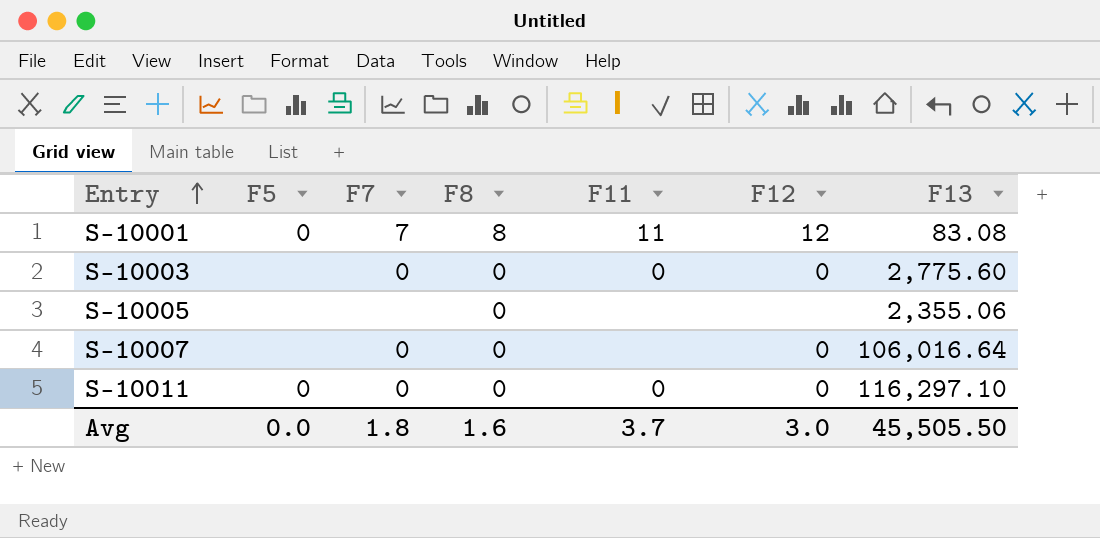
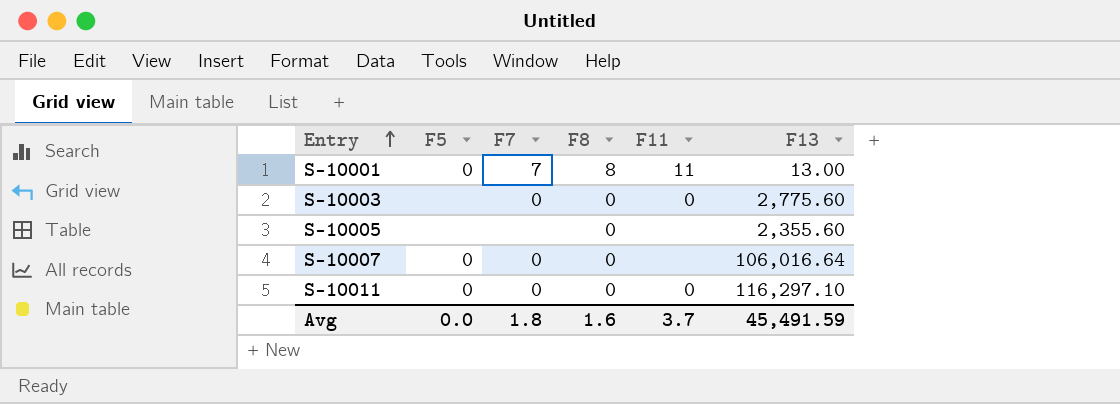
column F12 | position: 6 -> none
S-10001 | F13: 83.08 -> 13.00
S-10005 | F13: 2,355.06 -> 2,355.60
S-10007 | F5: none -> 0
Avg | F13: 45,505.50 -> 45,491.59

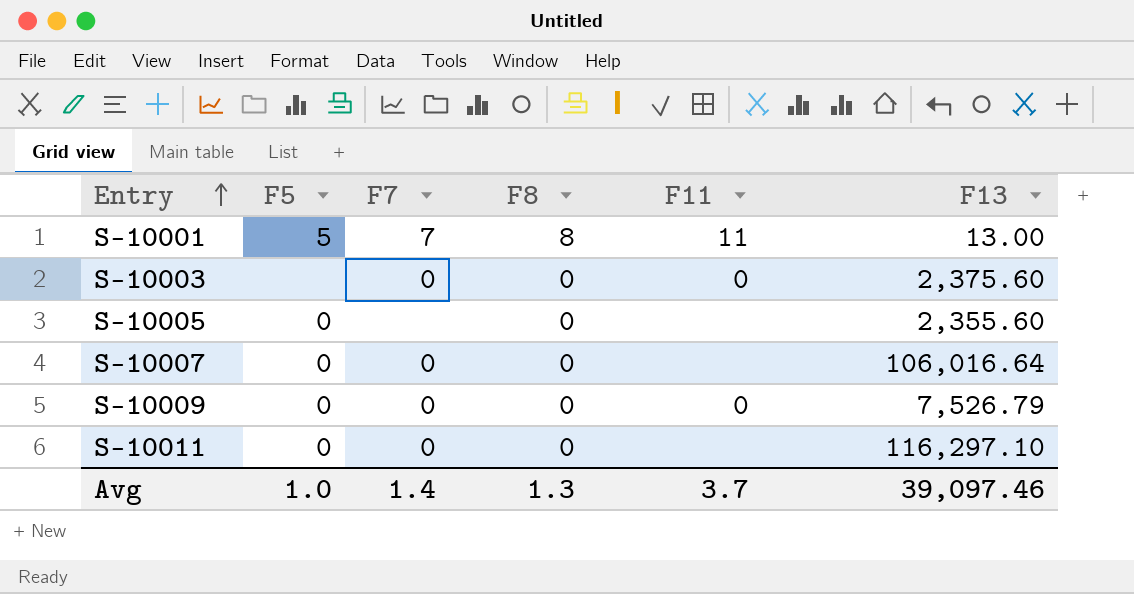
S-10001 | F5: 0 -> 5
S-10003 | F13: 2,775.60 -> 2,375.60
S-10005 | F5: none -> 0
row S-10009: none -> 0 | 0 | 0 | 0 | 7,526.79
S-10011 | F11: 0 -> none
Avg | F5: 0.0 -> 1.0
Avg | F7: 1.8 -> 1.4
Avg | F8: 1.6 -> 1.3
Avg | F13: 45,491.59 -> 39,097.46

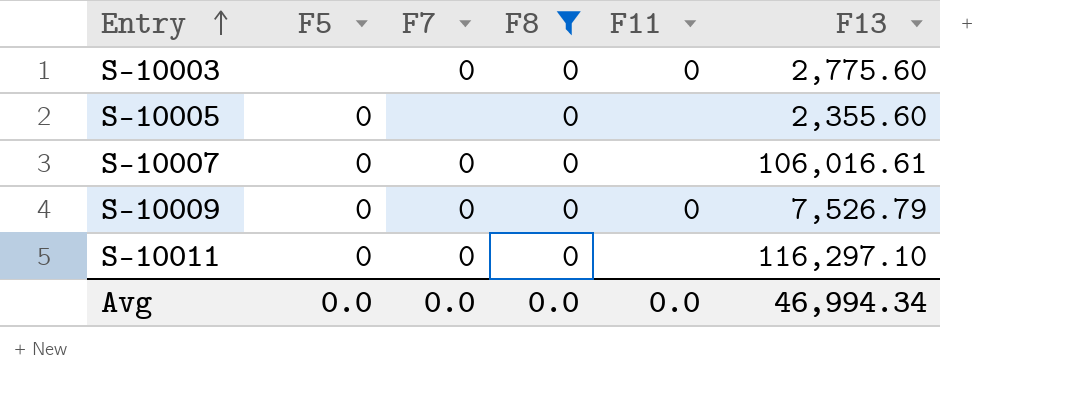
filter: none -> F8 = 0
S-10003 | F13: 2,375.60 -> 2,775.60
S-10007 | F13: 106,016.64 -> 106,016.61
Avg | F5: 1.0 -> 0.0
Avg | F7: 1.4 -> 0.0
Avg | F8: 1.3 -> 0.0
Avg | F11: 3.7 -> 0.0
Avg | F13: 39,097.46 -> 46,994.34

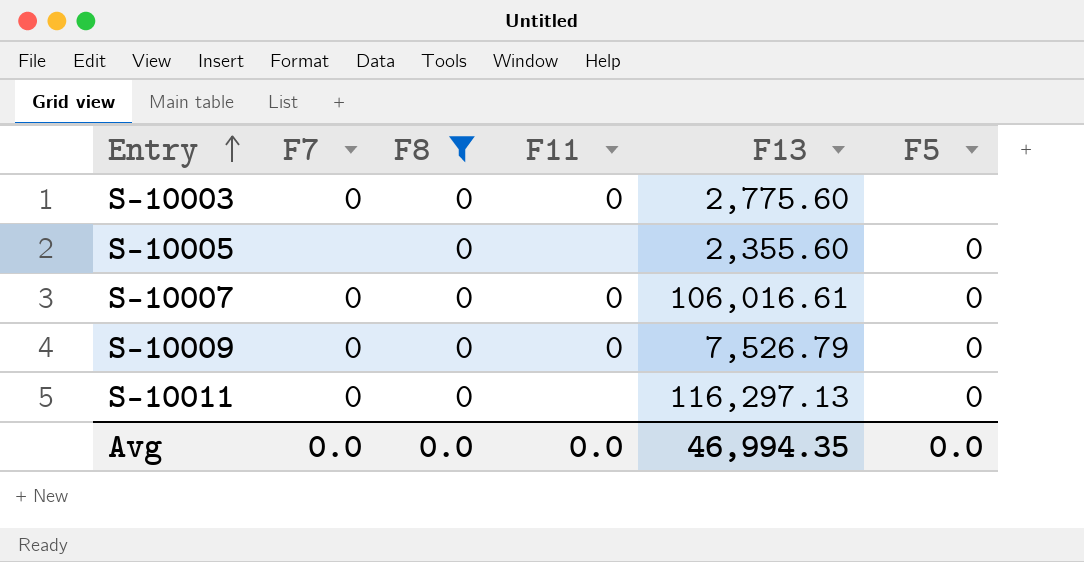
column F5 | position: 2 -> 6
S-10007 | F11: none -> 0
S-10011 | F13: 116,297.10 -> 116,297.13
Avg | F13: 46,994.34 -> 46,994.35

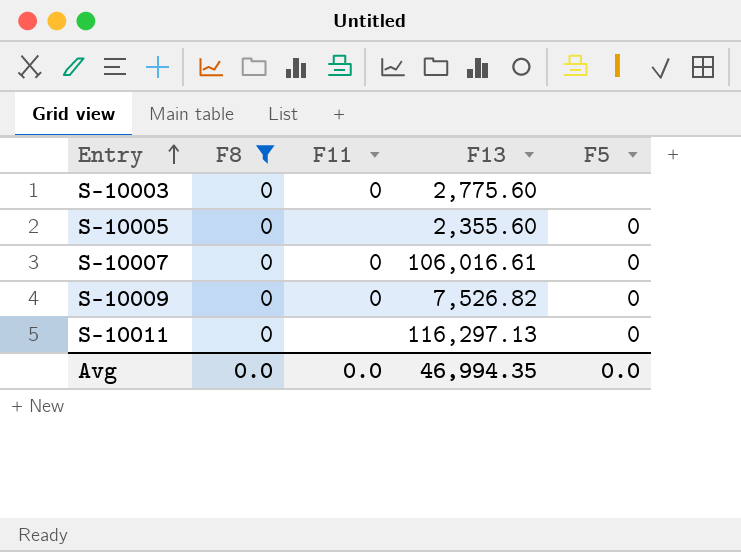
column F7 | position: 2 -> none
S-10009 | F13: 7,526.79 -> 7,526.82

